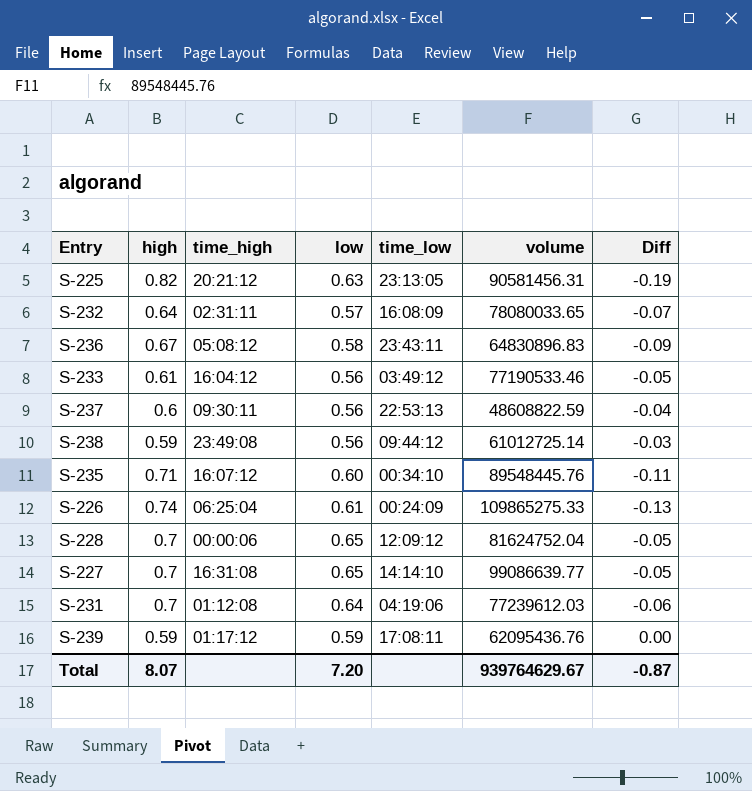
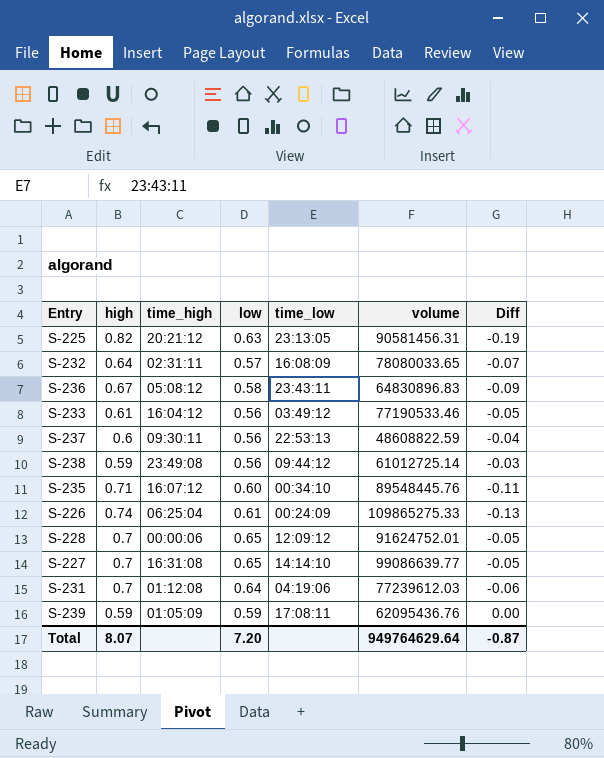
S-228 | volume: 81624752.04 -> 91624752.01
S-239 | time_high: 01:17:12 -> 01:05:09
Total | volume: 939764629.67 -> 949764629.64

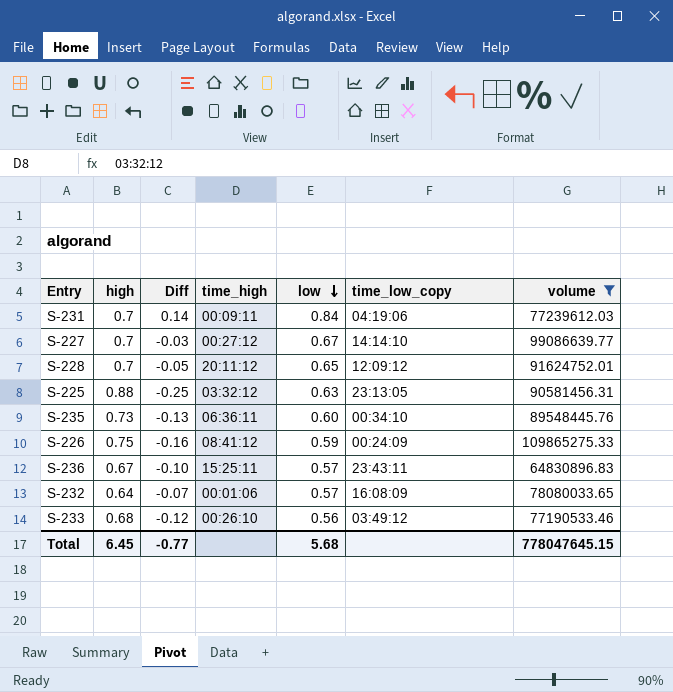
filter: none -> volume >= 64830896.83
row order: none -> low descending
column Diff | position: 7 -> 3
column name: time_low -> time_low_copy
S-231 | Diff: -0.06 -> 0.14
S-231 | time_high: 01:12:08 -> 00:09:11
S-231 | low: 0.64 -> 0.84
S-227 | Diff: -0.05 -> -0.03
S-227 | time_high: 16:31:08 -> 00:27:12
S-227 | low: 0.65 -> 0.67
S-228 | time_high: 00:00:06 -> 20:11:12
S-225 | high: 0.82 -> 0.88
S-225 | Diff: -0.19 -> -0.25
S-225 | time_high: 20:21:12 -> 03:32:12
S-235 | high: 0.71 -> 0.73
S-235 | Diff: -0.11 -> -0.13
S-235 | time_high: 16:07:12 -> 06:36:11
S-226 | high: 0.74 -> 0.75
S-226 | Diff: -0.13 -> -0.16
S-226 | time_high: 06:25:04 -> 08:41:12
S-226 | low: 0.61 -> 0.59
S-236 | Diff: -0.09 -> -0.10
S-236 | time_high: 05:08:12 -> 15:25:11
S-236 | low: 0.58 -> 0.57
S-232 | time_high: 02:31:11 -> 00:01:06
S-233 | high: 0.61 -> 0.68
S-233 | Diff: -0.05 -> -0.12
S-233 | time_high: 16:04:12 -> 00:26:10
Total | high: 8.07 -> 6.45
Total | Diff: -0.87 -> -0.77
Total | low: 7.20 -> 5.68
Total | volume: 949764629.64 -> 778047645.15

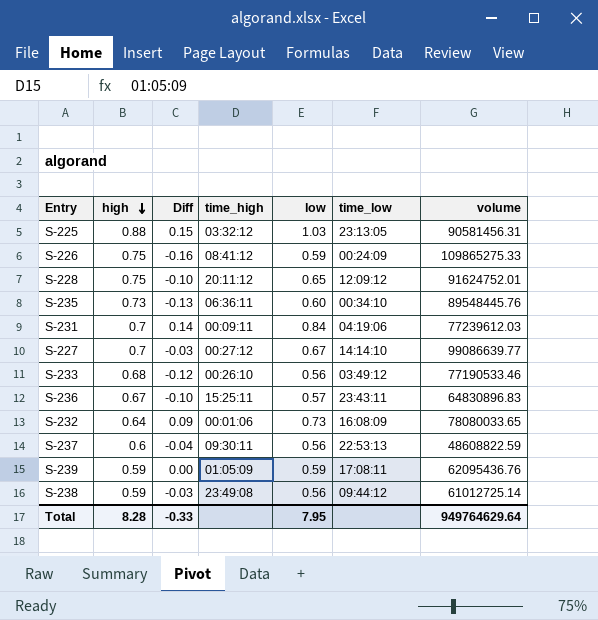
filter: volume >= 64830896.83 -> none
row order: low descending -> high descending
column name: time_low_copy -> time_low
S-225 | Diff: -0.25 -> 0.15
S-225 | low: 0.63 -> 1.03
S-228 | high: 0.7 -> 0.75
S-228 | Diff: -0.05 -> -0.10
S-232 | Diff: -0.07 -> 0.09
S-232 | low: 0.57 -> 0.73
Total | high: 6.45 -> 8.28
Total | Diff: -0.77 -> -0.33
Total | low: 5.68 -> 7.95
Total | volume: 778047645.15 -> 949764629.64

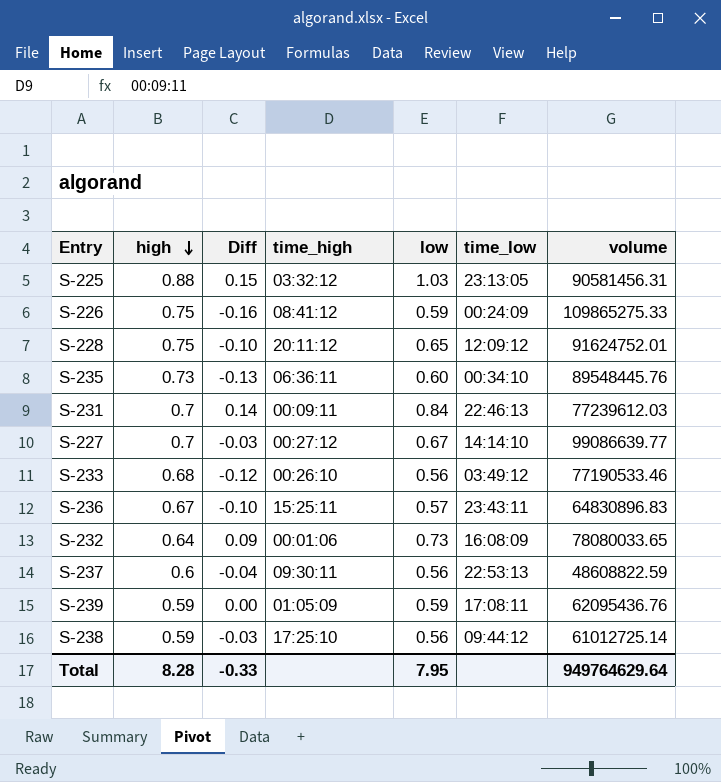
S-231 | time_low: 04:19:06 -> 22:46:13
S-238 | time_high: 23:49:08 -> 17:25:10

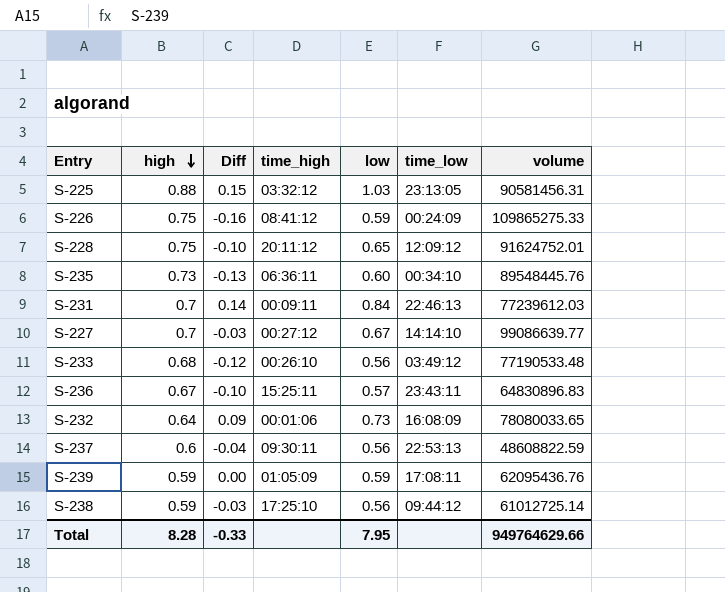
S-233 | volume: 77190533.46 -> 77190533.48
Total | volume: 949764629.64 -> 949764629.66

